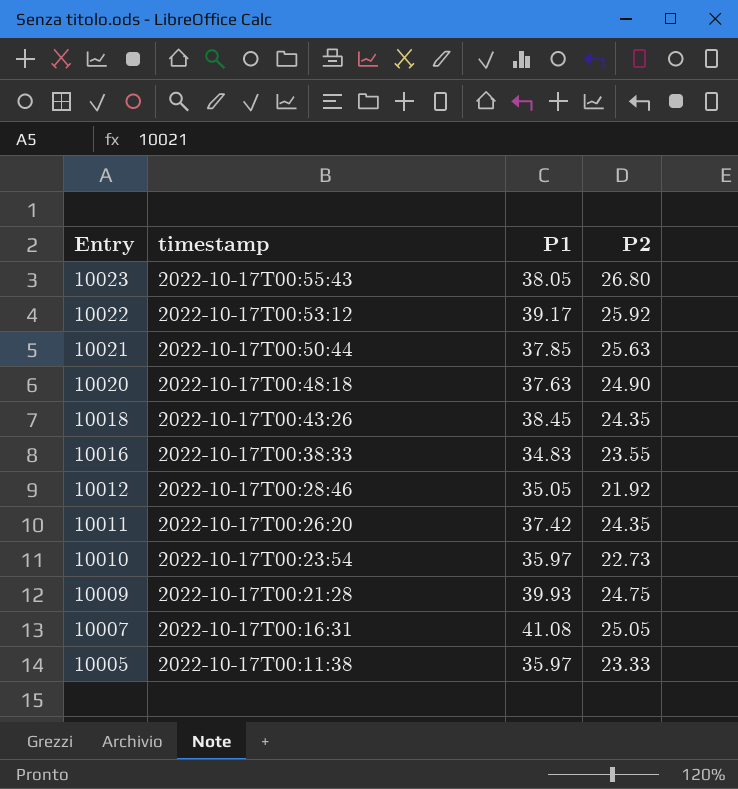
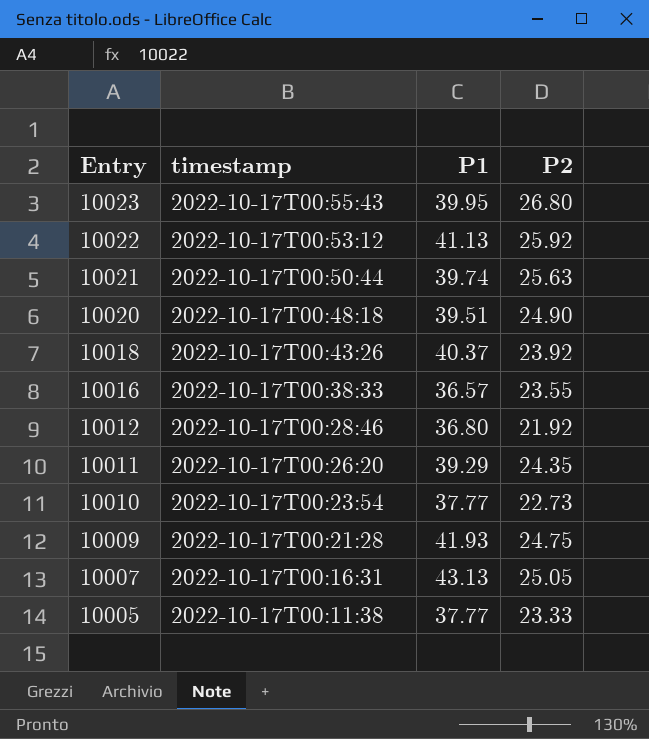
10023 | P1: 38.05 -> 39.95
10022 | P1: 39.17 -> 41.13
10021 | P1: 37.85 -> 39.74
10020 | P1: 37.63 -> 39.51
10018 | P1: 38.45 -> 40.37
10018 | P2: 24.35 -> 23.92
10016 | P1: 34.83 -> 36.57
10012 | P1: 35.05 -> 36.80
10011 | P1: 37.42 -> 39.29
10010 | P1: 35.97 -> 37.77
10009 | P1: 39.93 -> 41.93
10007 | P1: 41.08 -> 43.13
10005 | P1: 35.97 -> 37.77

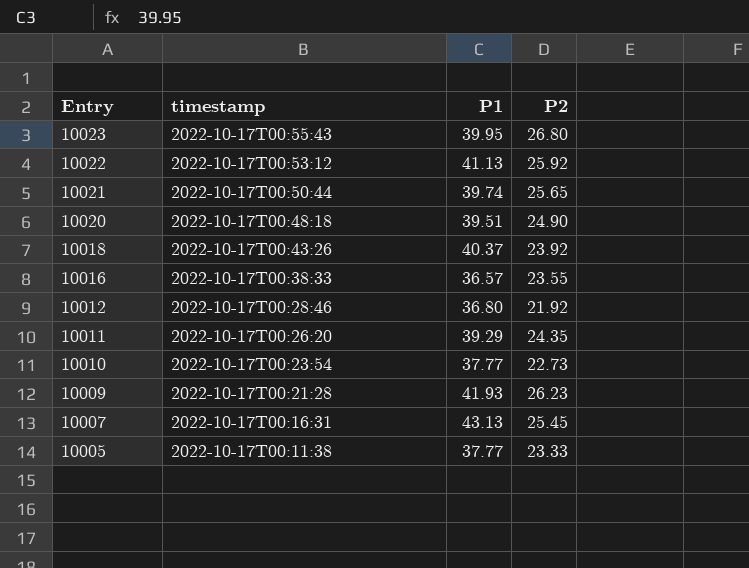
10021 | P2: 25.63 -> 25.65
10009 | P2: 24.75 -> 26.23
10007 | P2: 25.05 -> 25.45

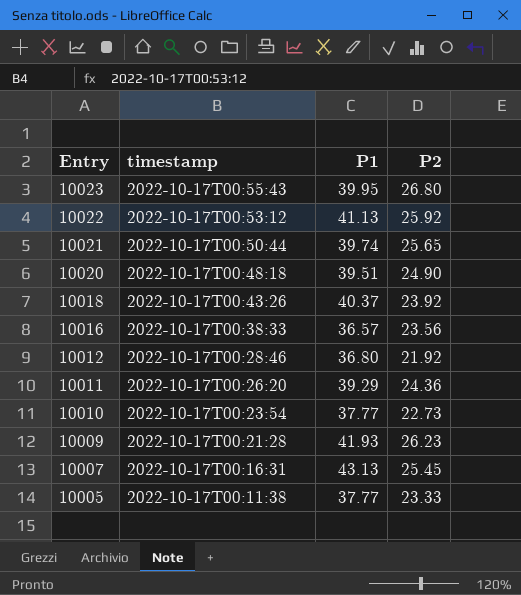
10016 | P2: 23.55 -> 23.56
10011 | P2: 24.35 -> 24.36

